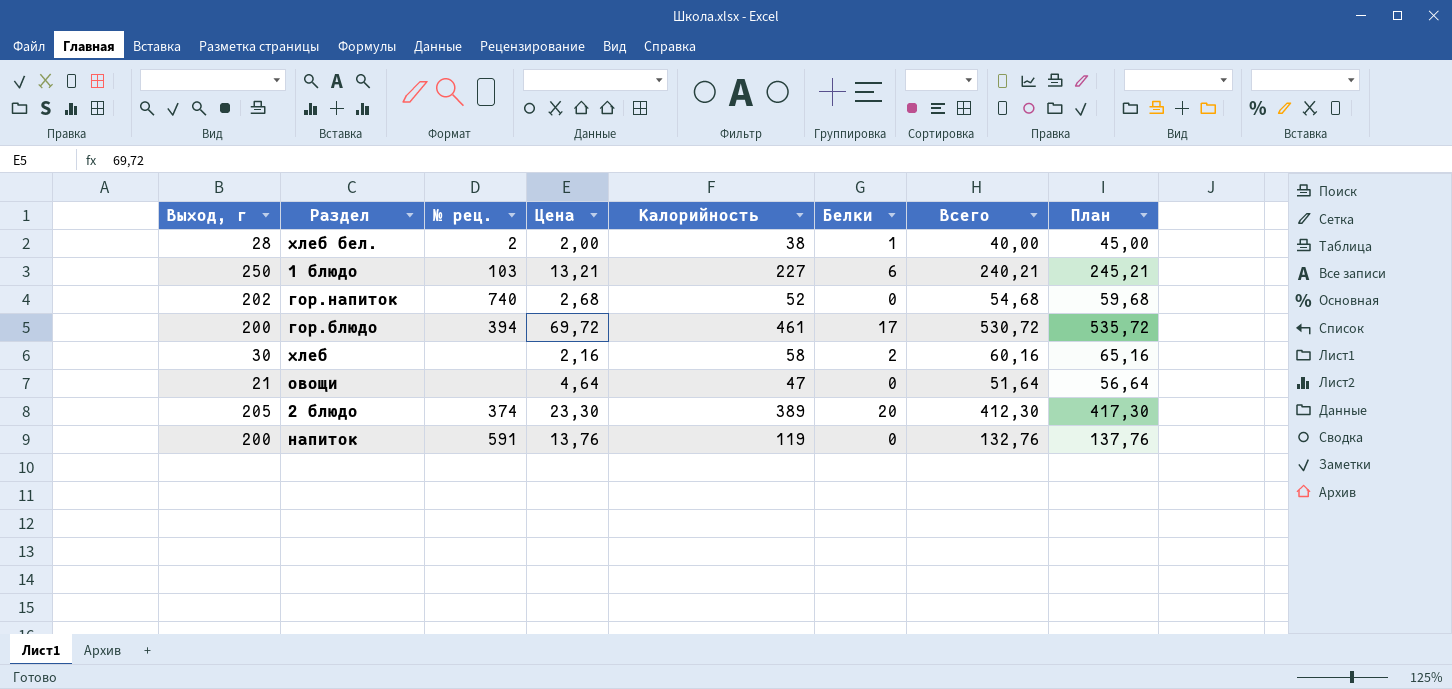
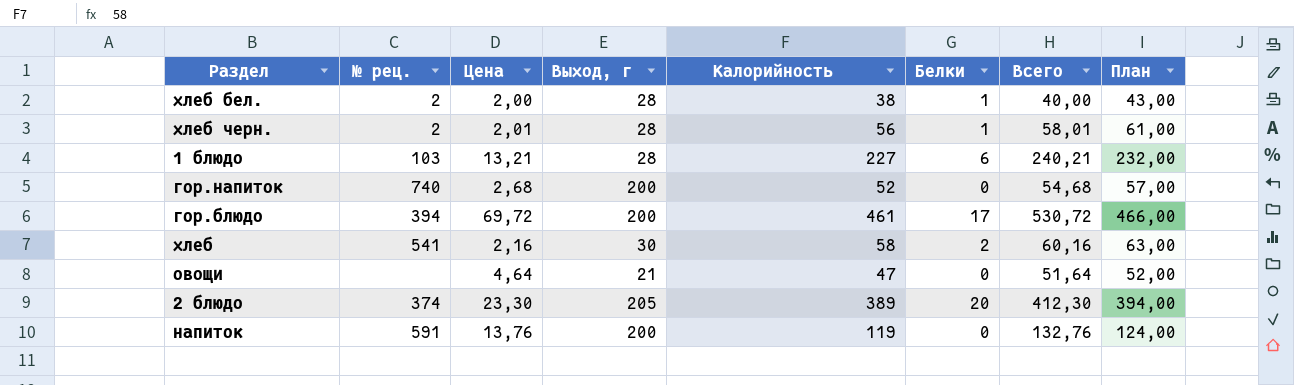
column Выход, г | position: 1 -> 4
column План | formula: [Всего] + 5 -> [Калорийность] + 5
row хлеб черн.: none -> 2 | 2,01 | 28 | 56 | 1 | 58,01 | 61,00
1 блюдо | Выход, г: 250 -> 28
гор.напиток | Выход, г: 202 -> 200
хлеб | № рец.: none -> 541

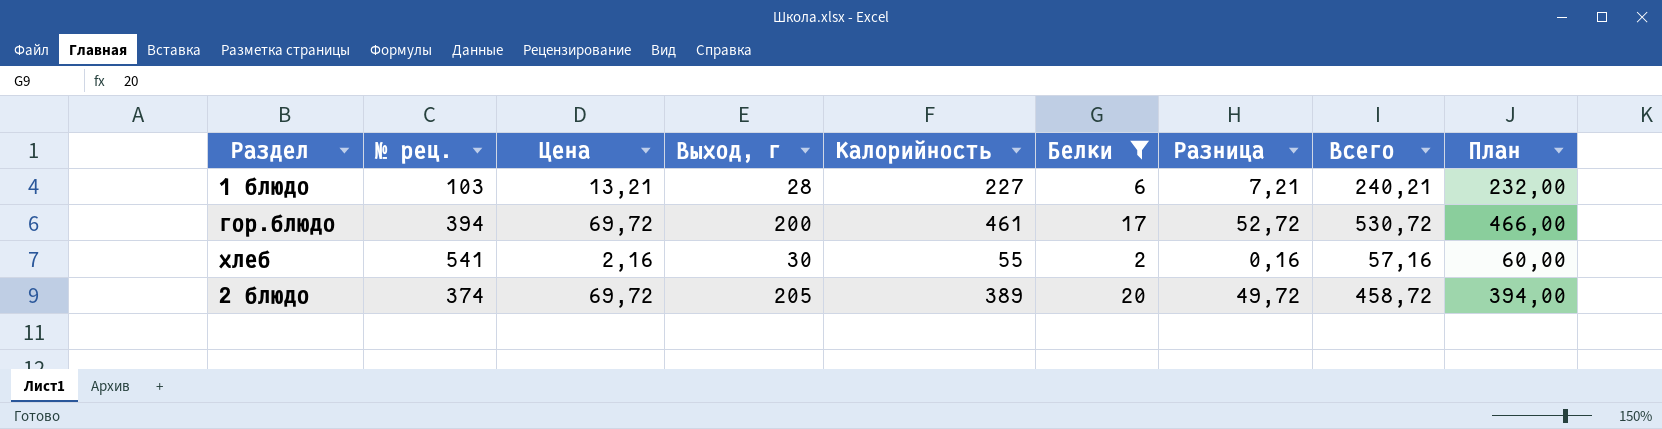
filter: none -> Белки >= 2
column Разница | formula: none -> [Цена] - [Белки]
хлеб | Калорийность: 58 -> 55
хлеб | Всего: 60,16 -> 57,16
хлеб | План: 63,00 -> 60,00
2 блюдо | Цена: 23,30 -> 69,72
2 блюдо | Всего: 412,30 -> 458,72

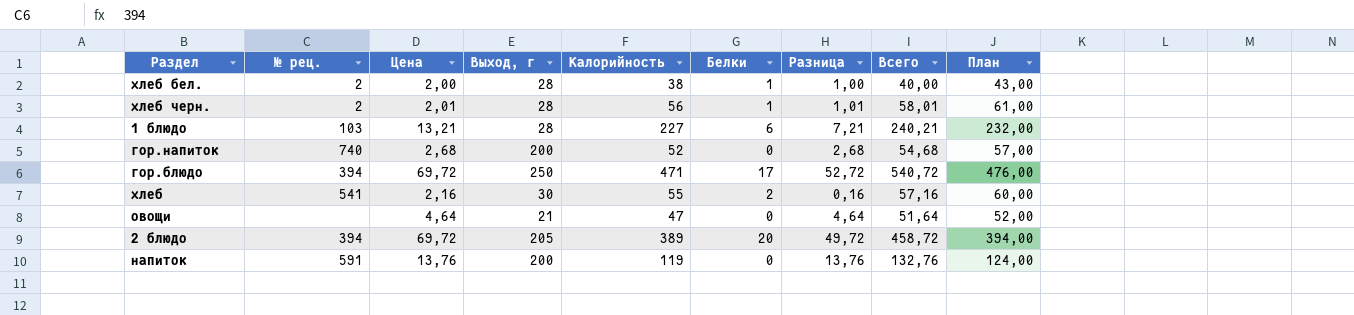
filter: Белки >= 2 -> none
гор.блюдо | Выход, г: 200 -> 250
гор.блюдо | Калорийность: 461 -> 471
гор.блюдо | Всего: 530,72 -> 540,72
гор.блюдо | План: 466,00 -> 476,00
2 блюдо | № рец.: 374 -> 394

